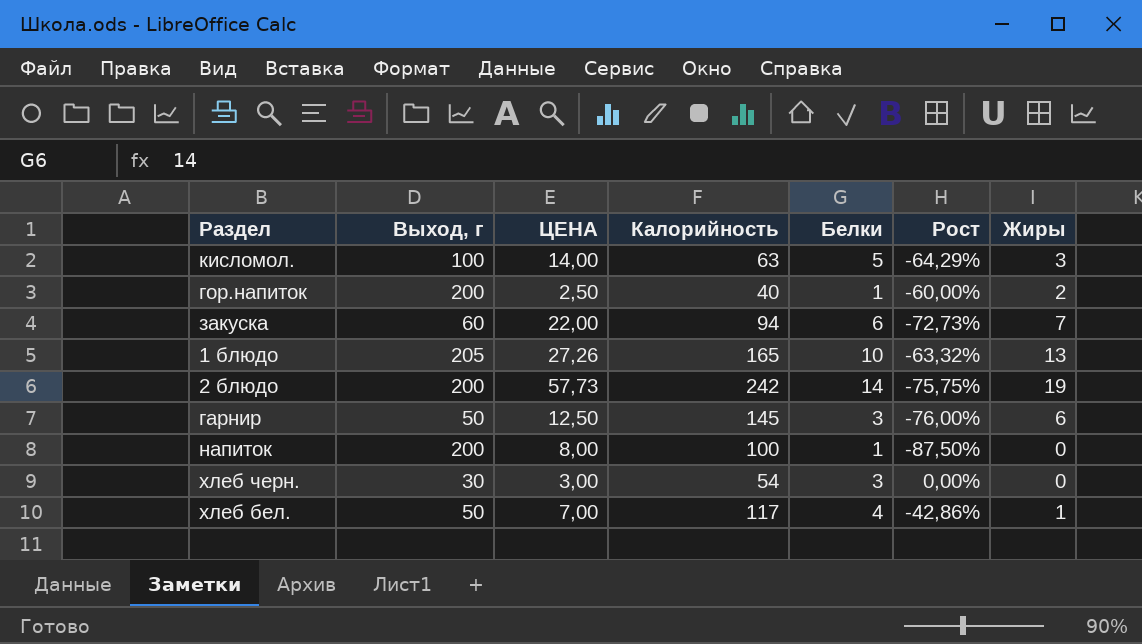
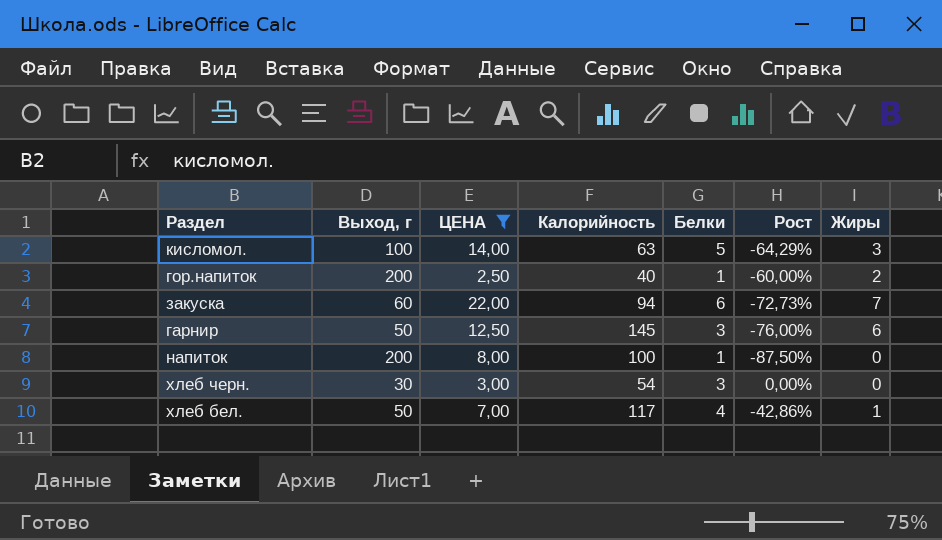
filter: none -> ЦЕНА <= 22,00

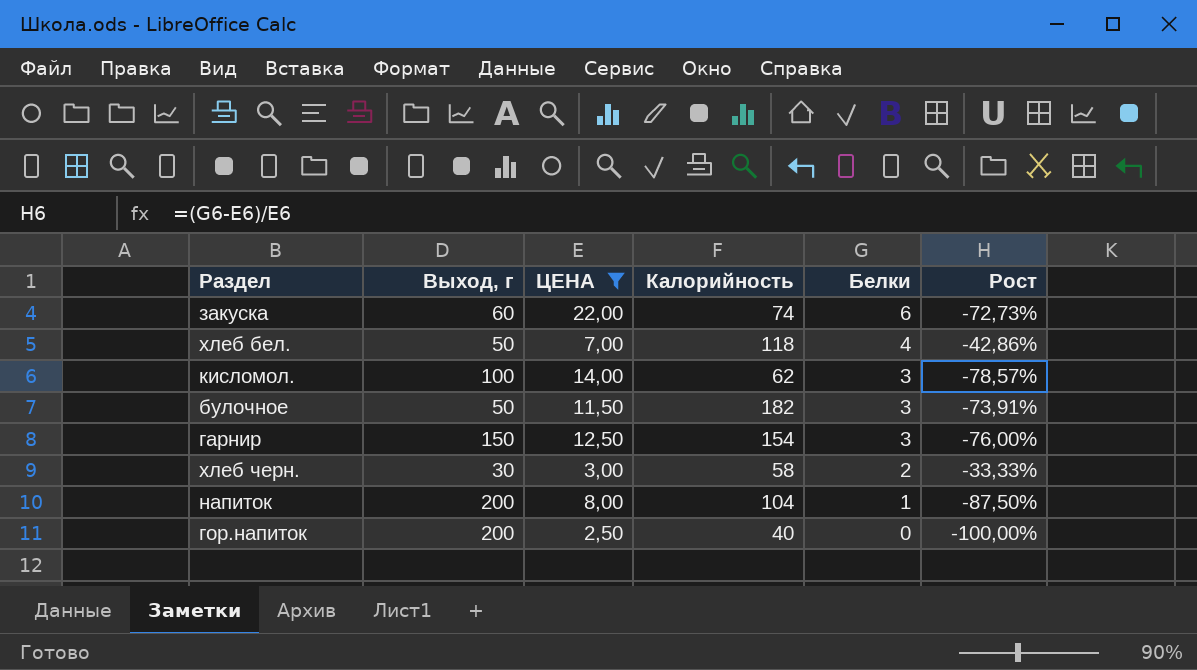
row order: none -> Белки descending
column Жиры | position: 7 -> none
закуска | Калорийность: 94 -> 74
хлеб бел. | Калорийность: 117 -> 118
кисломол. | Калорийность: 63 -> 62
кисломол. | Белки: 5 -> 3
кисломол. | Рост: -64,29% -> -78,57%
row булочное: none -> 50 | 11,50 | 182 | 3 | -73,91%
гарнир | Выход, г: 50 -> 150
гарнир | Калорийность: 145 -> 154
хлеб черн. | Калорийность: 54 -> 58
хлеб черн. | Белки: 3 -> 2
хлеб черн. | Рост: 0,00% -> -33,33%
напиток | Калорийность: 100 -> 104
гор.напиток | Белки: 1 -> 0
гор.напиток | Рост: -60,00% -> -100,00%

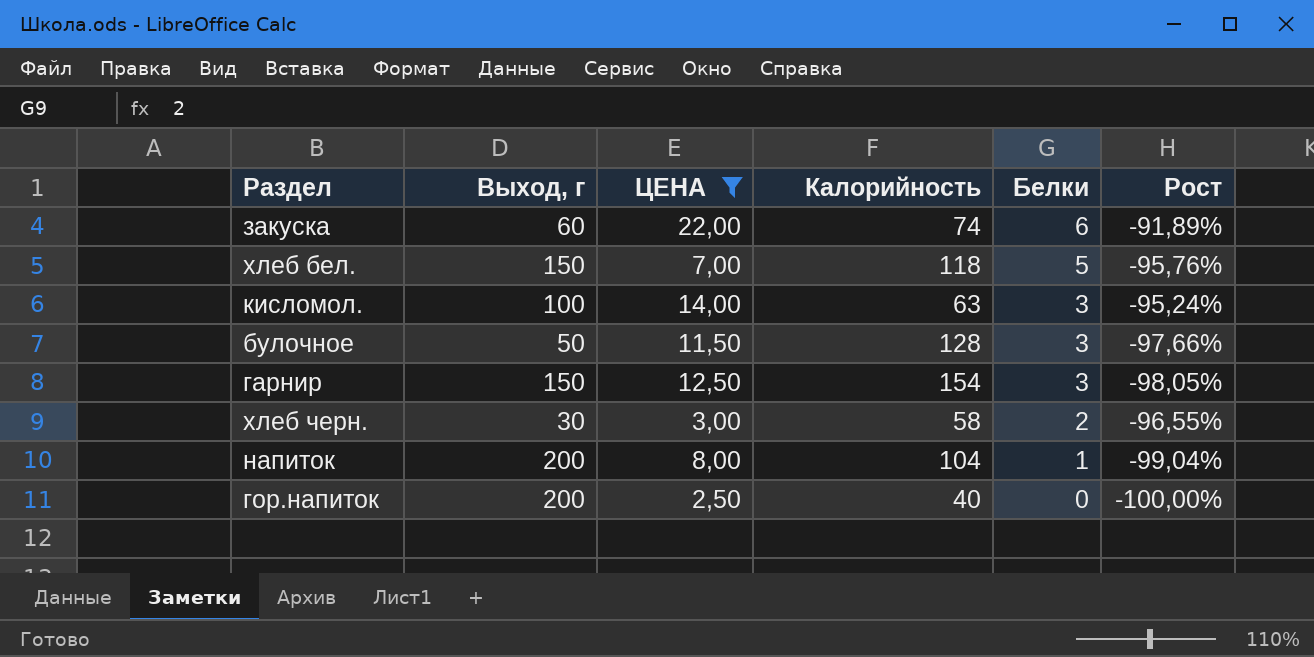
column Рост | formula: ([Белки] - [ЦЕНА]) / [ЦЕНА] -> ([Белки] - [Калорийность]) / [Калорийность]
хлеб бел. | Выход, г: 50 -> 150
хлеб бел. | Белки: 4 -> 5
кисломол. | Калорийность: 62 -> 63
булочное | Калорийность: 182 -> 128

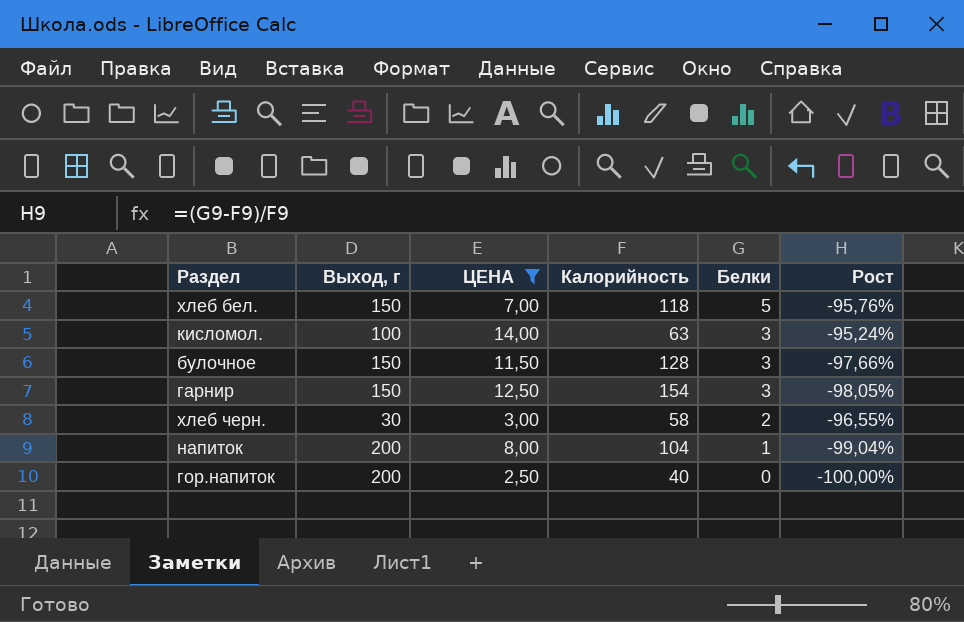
row закуска: 60 | 22,00 | 74 | 6 | -91,89% -> none
булочное | Выход, г: 50 -> 150

